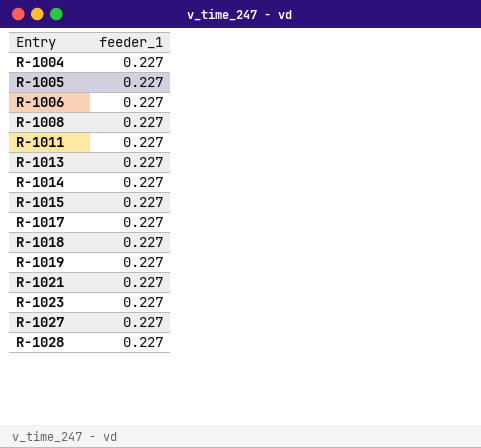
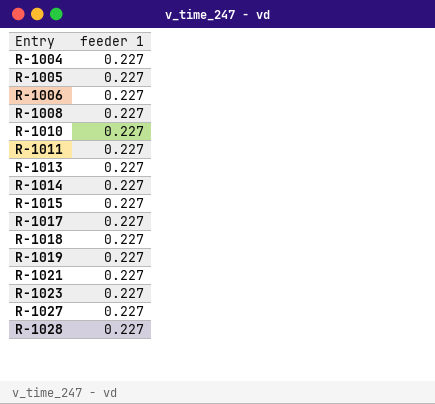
column name: feeder_1 -> feeder 1
row R-1010: none -> 0.227

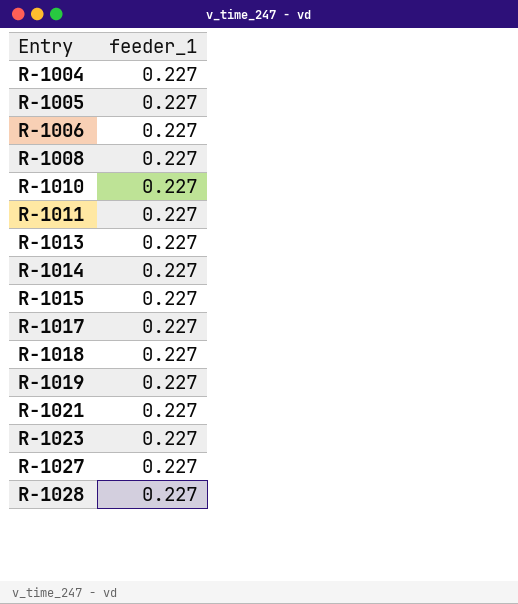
column name: feeder 1 -> feeder_1

